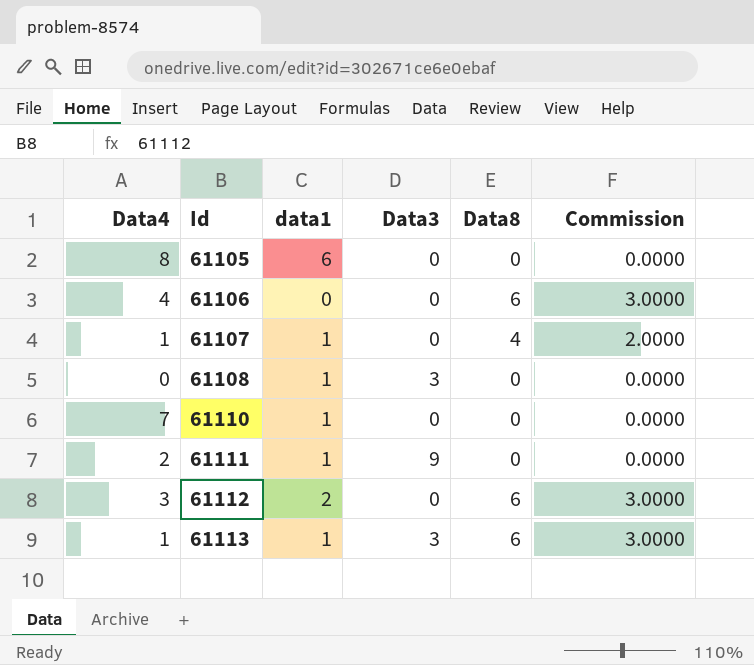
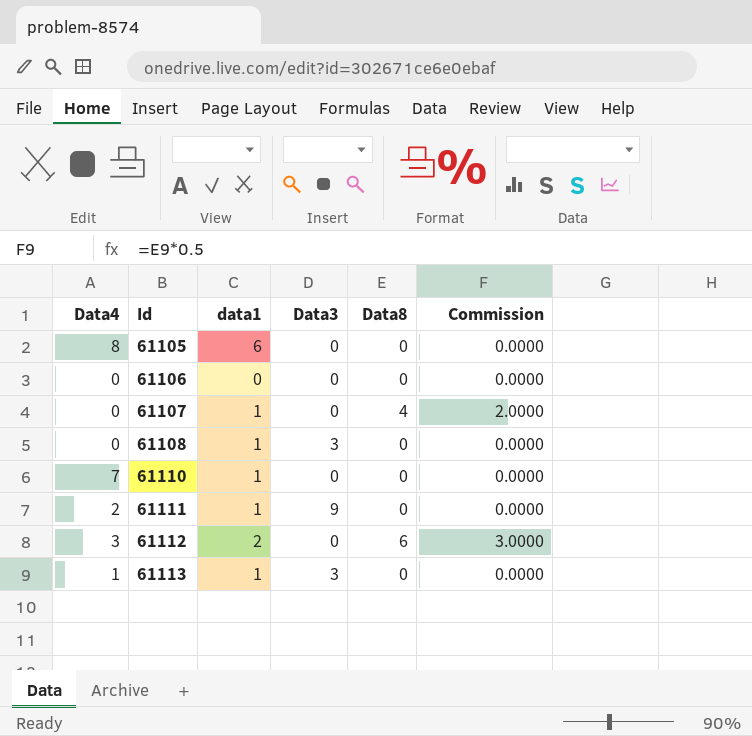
61106 | Data4: 4 -> 0
61106 | Data8: 6 -> 0
61106 | Commission: 3.0000 -> 0.0000
61107 | Data4: 1 -> 0
61113 | Data8: 6 -> 0
61113 | Commission: 3.0000 -> 0.0000

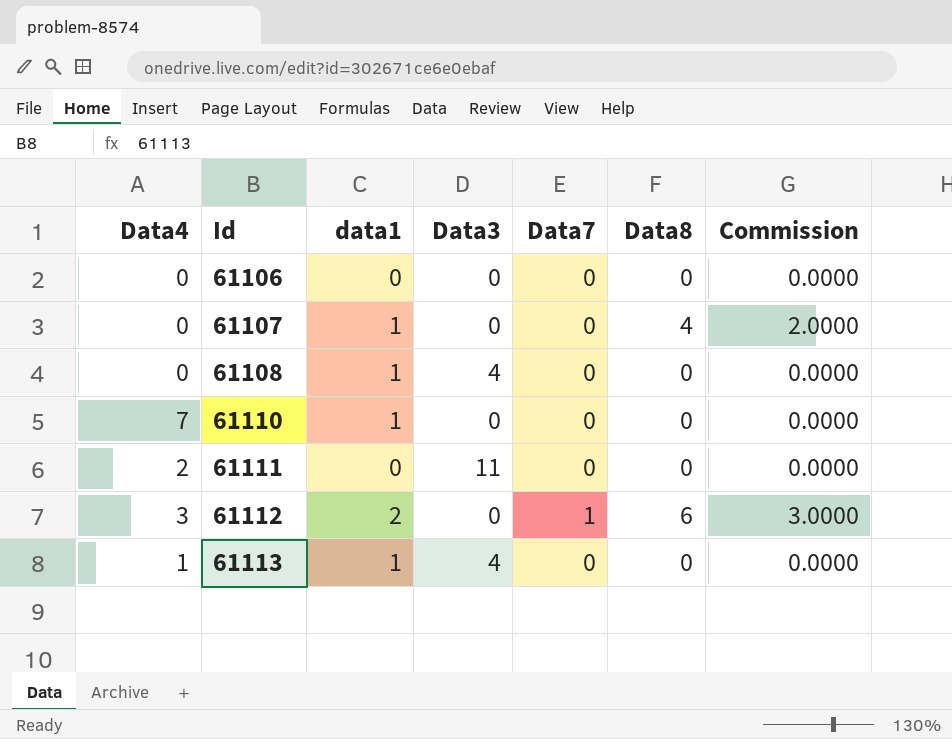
column Data7 | position: none -> 5
row 61105: 8 | 6 | 0 | 0 | 0.0000 -> none
61108 | Data3: 3 -> 4
61111 | data1: 1 -> 0
61111 | Data3: 9 -> 11
61113 | Data3: 3 -> 4

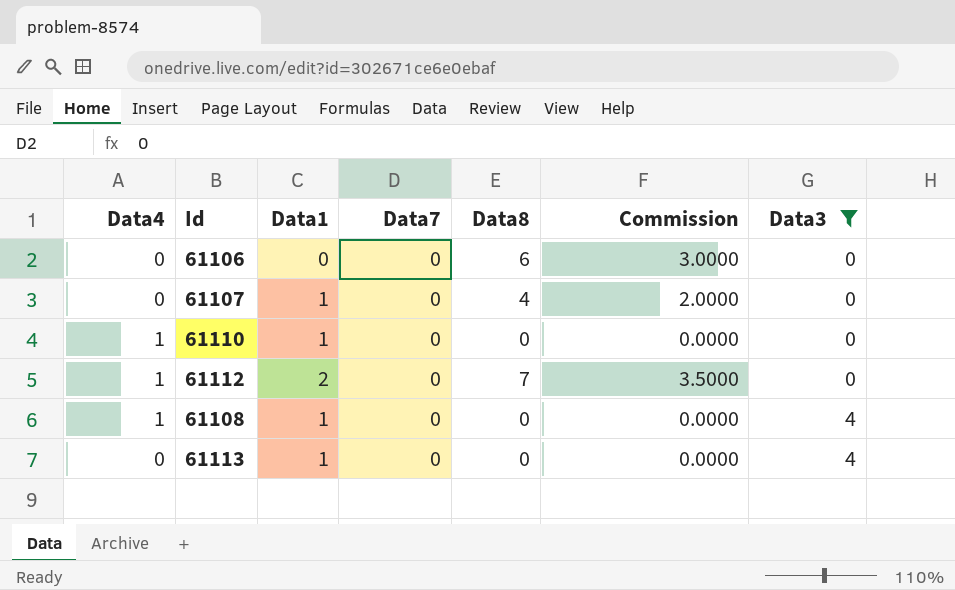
filter: none -> Data3 != 11
row order: Id ascending -> Data3 ascending
column name: data1 -> Data1
column Data3 | position: 4 -> 7
61106 | Data8: 0 -> 6
61106 | Commission: 0.0000 -> 3.0000
61110 | Data4: 7 -> 1
61112 | Data4: 3 -> 1
61112 | Data7: 1 -> 0
61112 | Data8: 6 -> 7
61112 | Commission: 3.0000 -> 3.5000
61108 | Data4: 0 -> 1
61113 | Data4: 1 -> 0

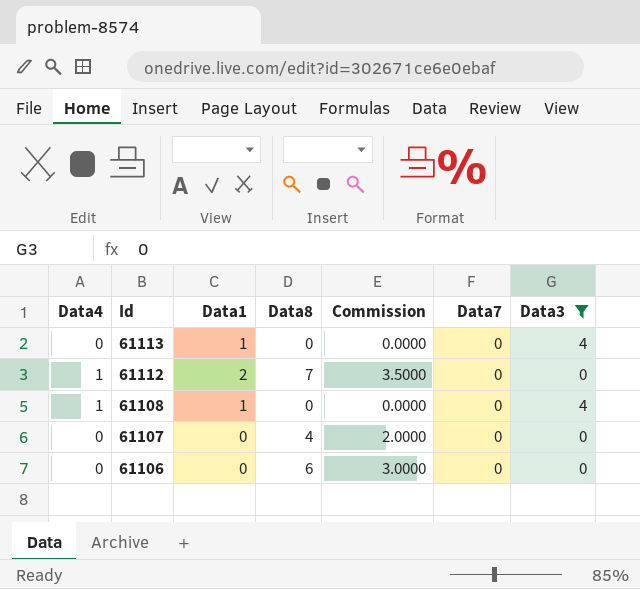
row order: Data3 ascending -> Id descending
column Data7 | position: 4 -> 6
row 61110: 1 | 1 | 0 | 0 | 0.0000 | 0 -> none
61107 | Data1: 1 -> 0

